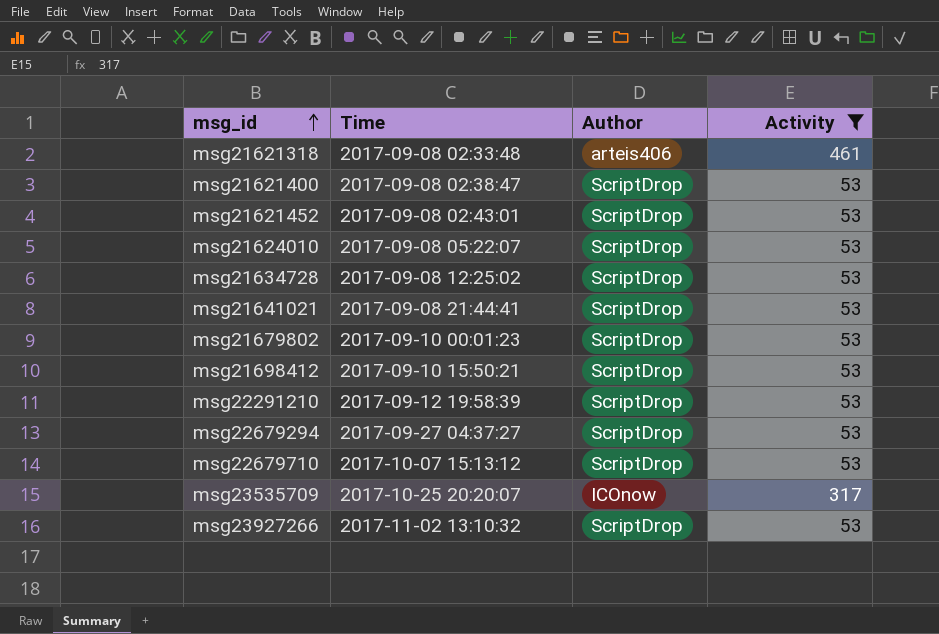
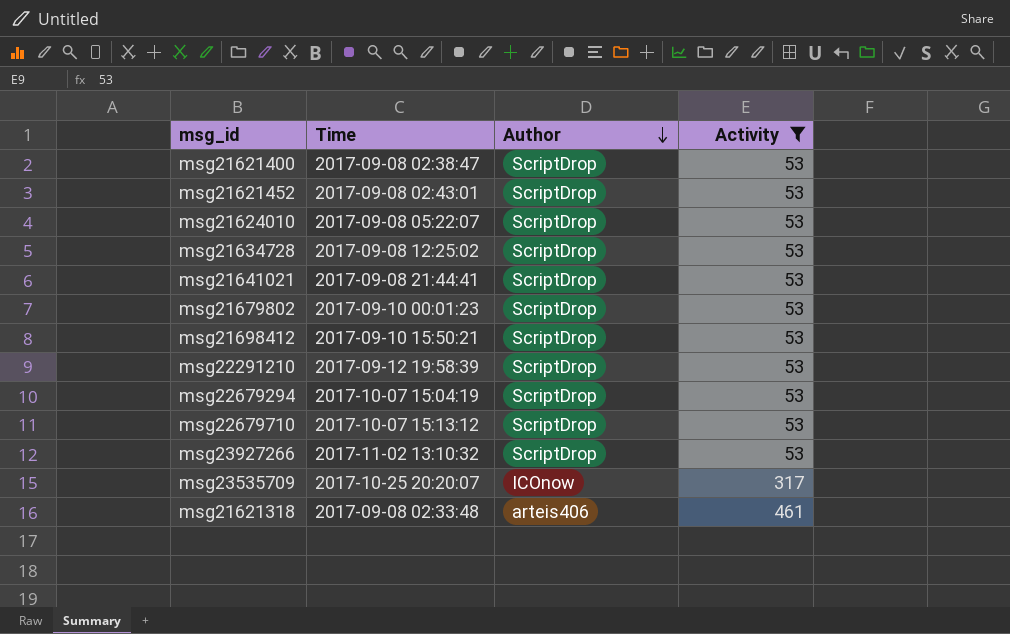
row order: msg_id ascending -> Author descending
msg22679294 | Time: 2017-09-27 04:37:27 -> 2017-10-07 15:04:19

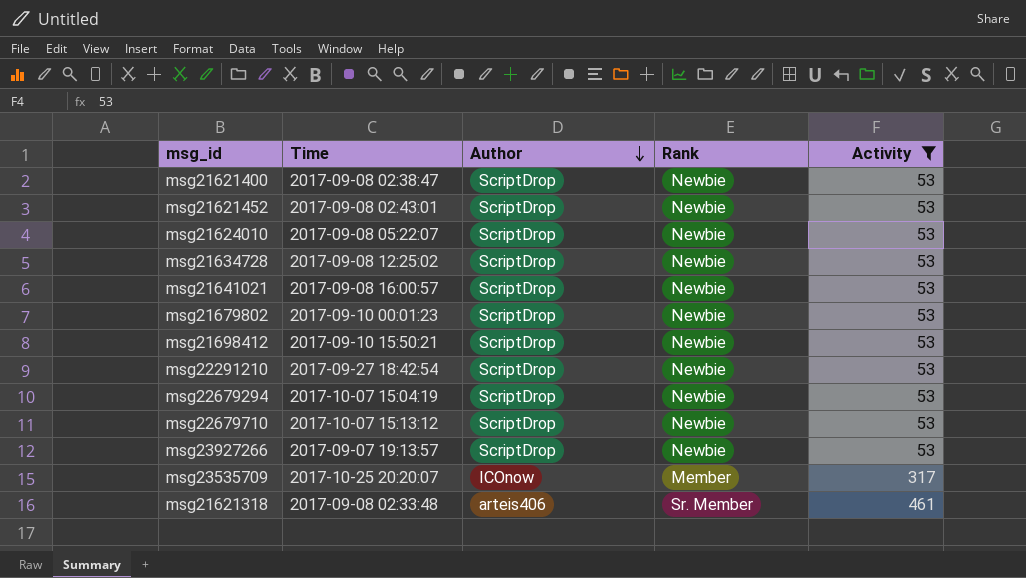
column Rank | position: none -> 4
msg21641021 | Time: 2017-09-08 21:44:41 -> 2017-09-08 16:00:57
msg22291210 | Time: 2017-09-12 19:58:39 -> 2017-09-27 18:42:54
msg23927266 | Time: 2017-11-02 13:10:32 -> 2017-09-07 19:13:57

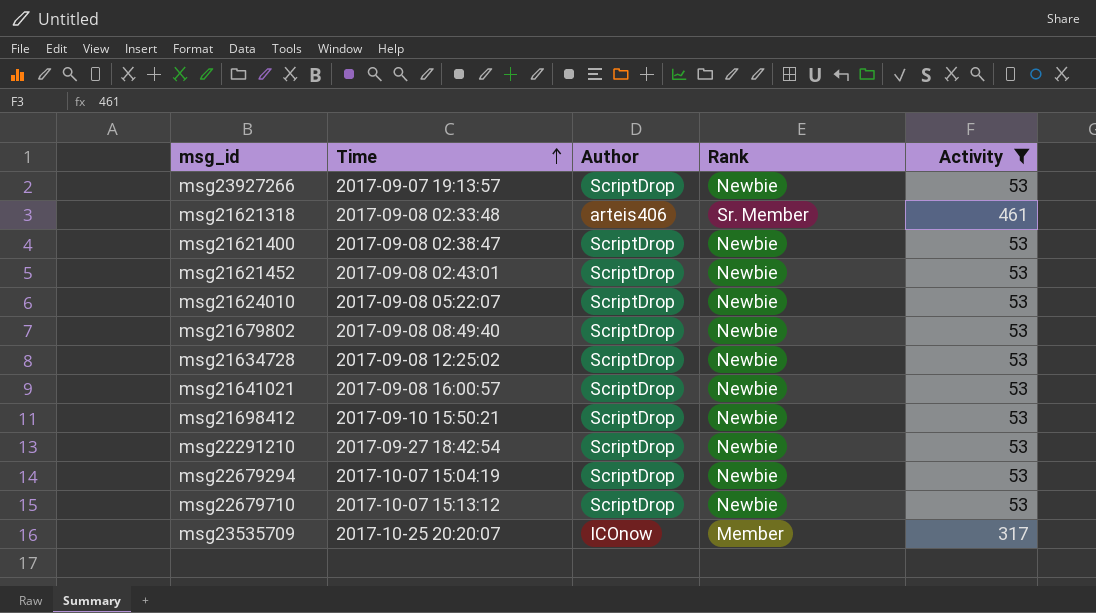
row order: Author descending -> Time ascending
msg21679802 | Time: 2017-09-10 00:01:23 -> 2017-09-08 08:49:40

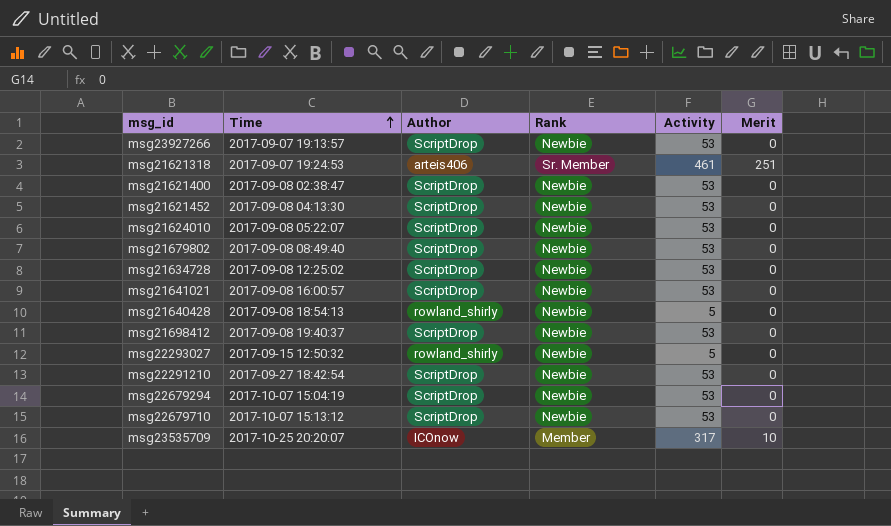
filter: Activity != 5 -> none
column Merit | position: none -> 6
msg21621318 | Time: 2017-09-08 02:33:48 -> 2017-09-07 19:24:53
msg21621452 | Time: 2017-09-08 02:43:01 -> 2017-09-08 04:13:30
msg21698412 | Time: 2017-09-10 15:50:21 -> 2017-09-08 19:40:37

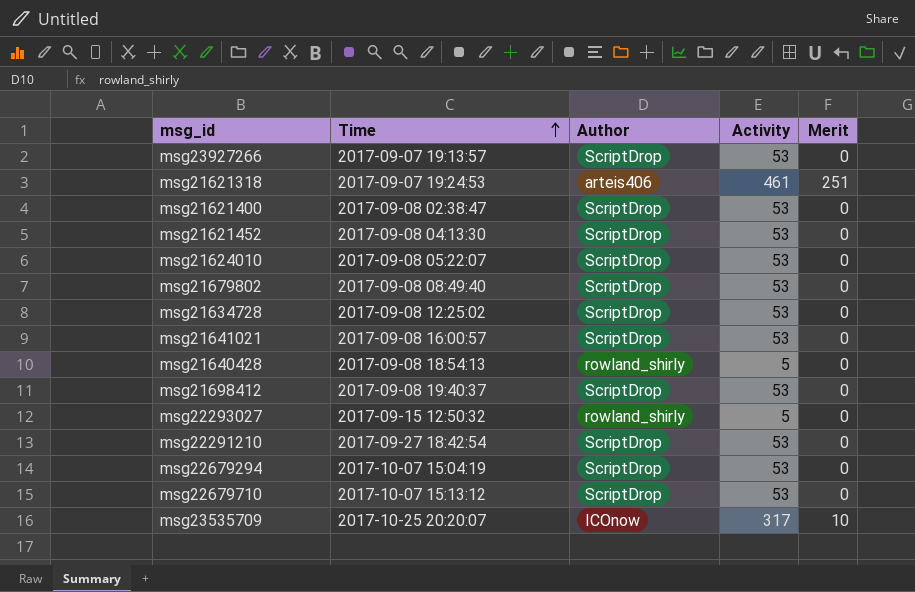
column Rank | position: 4 -> none

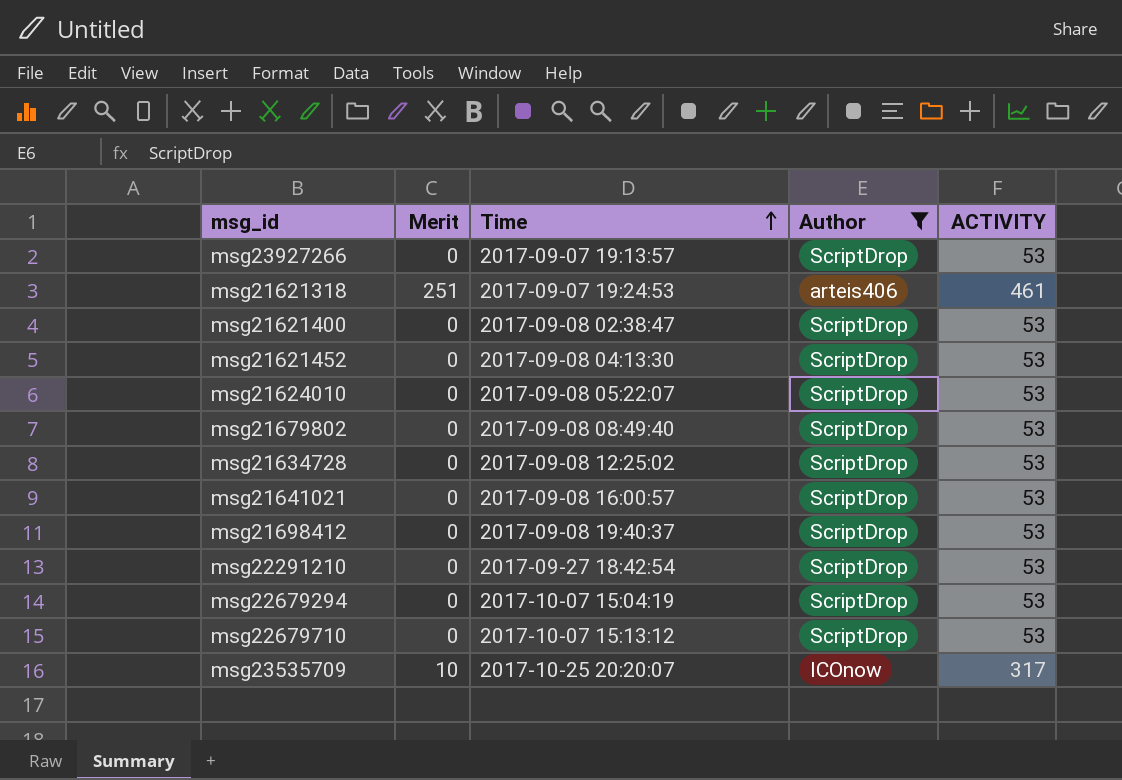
filter: none -> Author != rowland_shirly
column Merit | position: 5 -> 2
column name: Activity -> ACTIVITY

